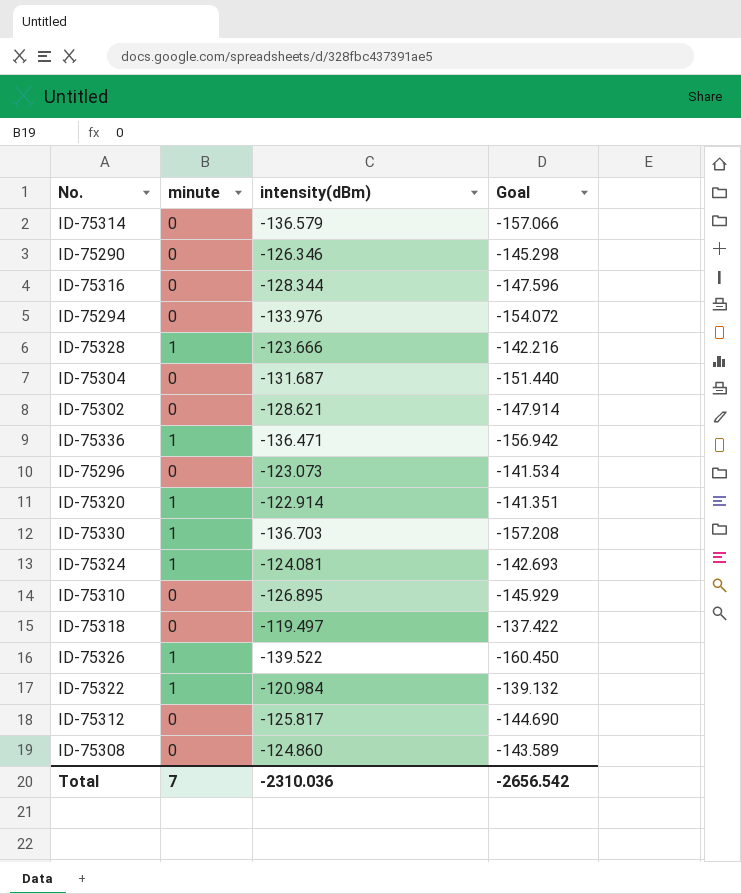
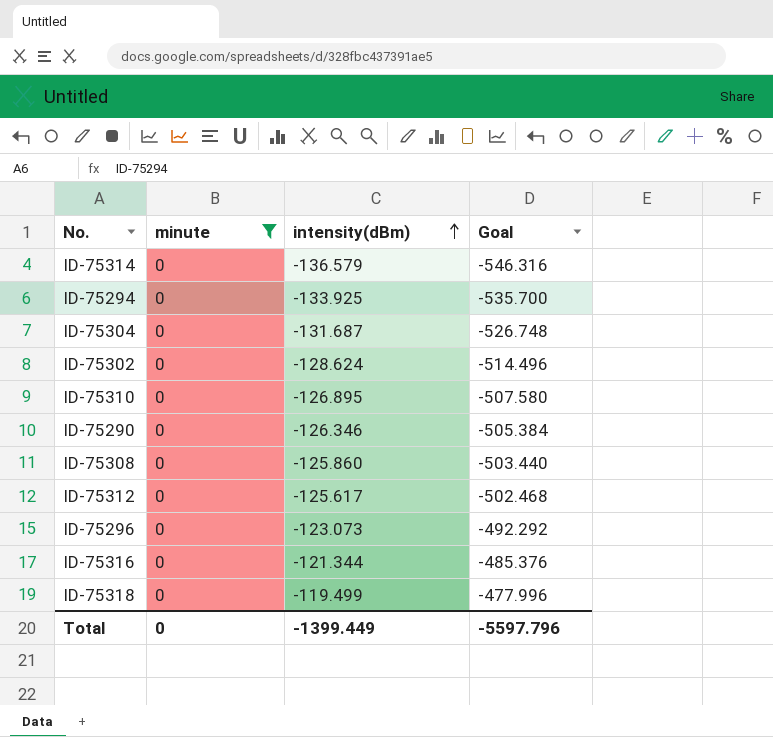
filter: none -> minute = 0
row order: none -> intensity(dBm) ascending
column Goal | formula: [intensity(dBm)] * 1.15 -> [intensity(dBm)] * 4
ID-75294 | intensity(dBm): -133.976 -> -133.925
ID-75302 | intensity(dBm): -128.621 -> -128.624
ID-75308 | intensity(dBm): -124.860 -> -125.860
ID-75312 | intensity(dBm): -125.817 -> -125.617
ID-75316 | intensity(dBm): -128.344 -> -121.344
ID-75318 | intensity(dBm): -119.497 -> -119.499
Total | minute: 7 -> 0
Total | intensity(dBm): -2310.036 -> -1399.449
Total | Goal: -2656.542 -> -5597.796

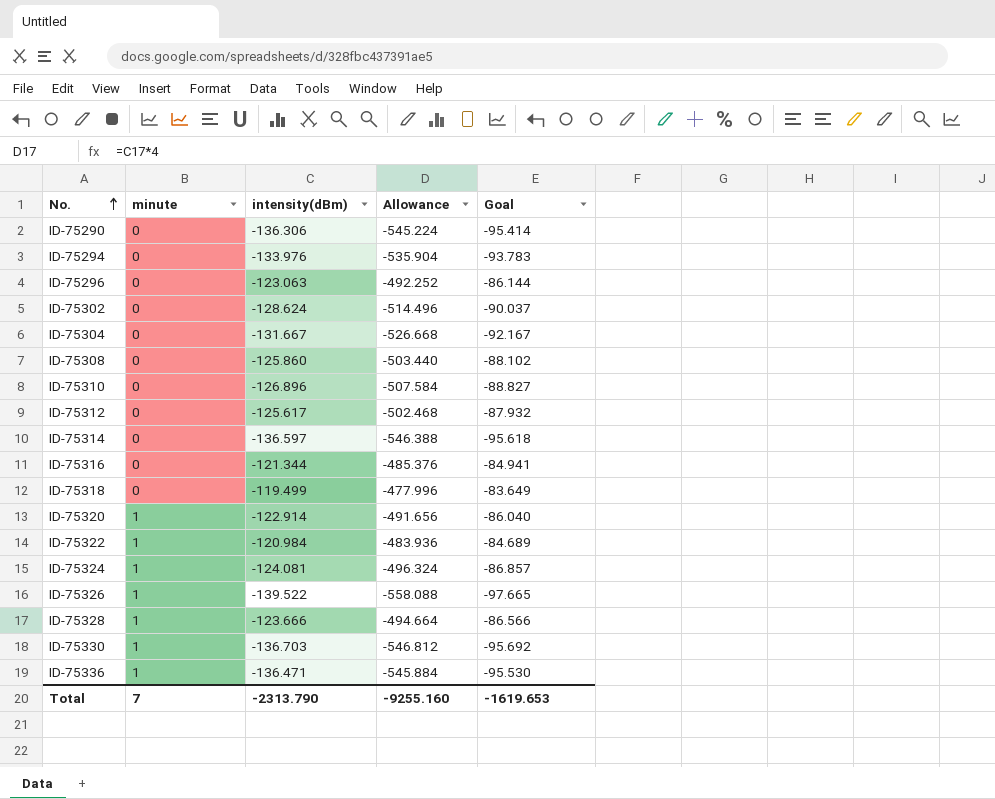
filter: minute = 0 -> none
row order: intensity(dBm) ascending -> No. ascending
column Allowance | formula: none -> [intensity(dBm)] * 4
column Goal | formula: [intensity(dBm)] * 4 -> [intensity(dBm)] * 0.7
ID-75290 | intensity(dBm): -126.346 -> -136.306
ID-75294 | intensity(dBm): -133.925 -> -133.976
ID-75296 | intensity(dBm): -123.073 -> -123.063
ID-75304 | intensity(dBm): -131.687 -> -131.667
ID-75310 | intensity(dBm): -126.895 -> -126.896
ID-75314 | intensity(dBm): -136.579 -> -136.597
Total | minute: 0 -> 7
Total | intensity(dBm): -1399.449 -> -2313.790
Total | Goal: -5597.796 -> -1619.653

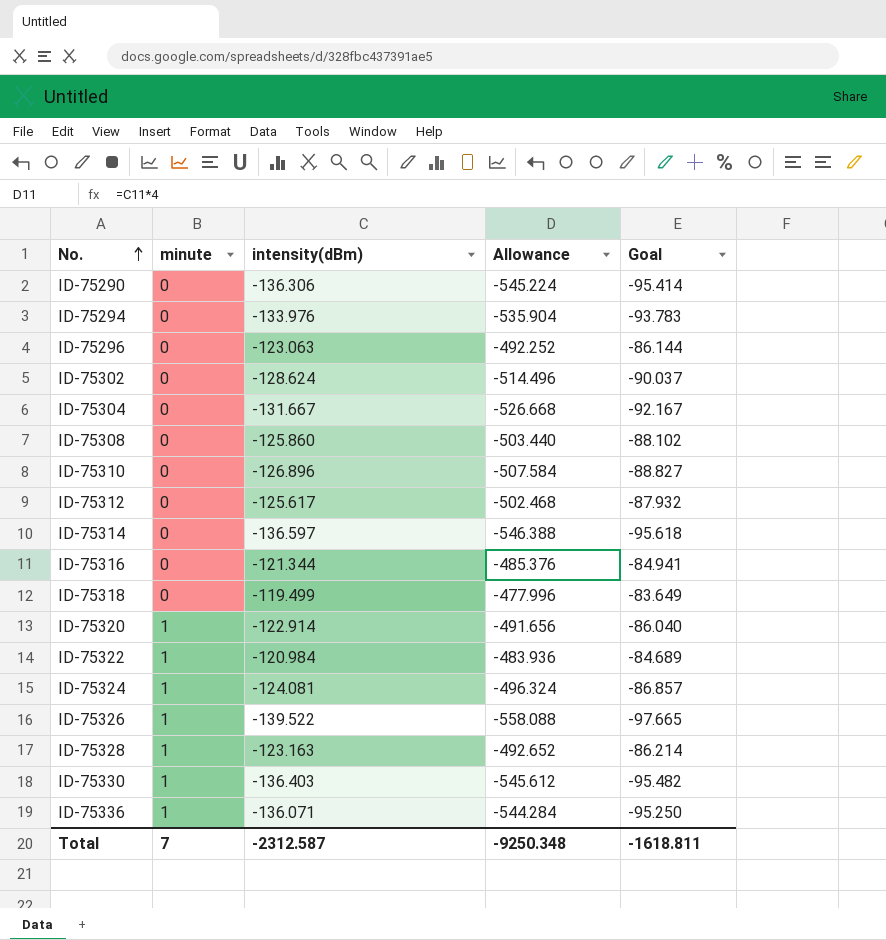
ID-75328 | intensity(dBm): -123.666 -> -123.163
ID-75328 | Allowance: -494.664 -> -492.652
ID-75328 | Goal: -86.566 -> -86.214
ID-75330 | intensity(dBm): -136.703 -> -136.403
ID-75330 | Allowance: -546.812 -> -545.612
ID-75330 | Goal: -95.692 -> -95.482
ID-75336 | intensity(dBm): -136.471 -> -136.071
ID-75336 | Allowance: -545.884 -> -544.284
ID-75336 | Goal: -95.530 -> -95.250
Total | intensity(dBm): -2313.790 -> -2312.587
Total | Allowance: -9255.160 -> -9250.348
Total | Goal: -1619.653 -> -1618.811

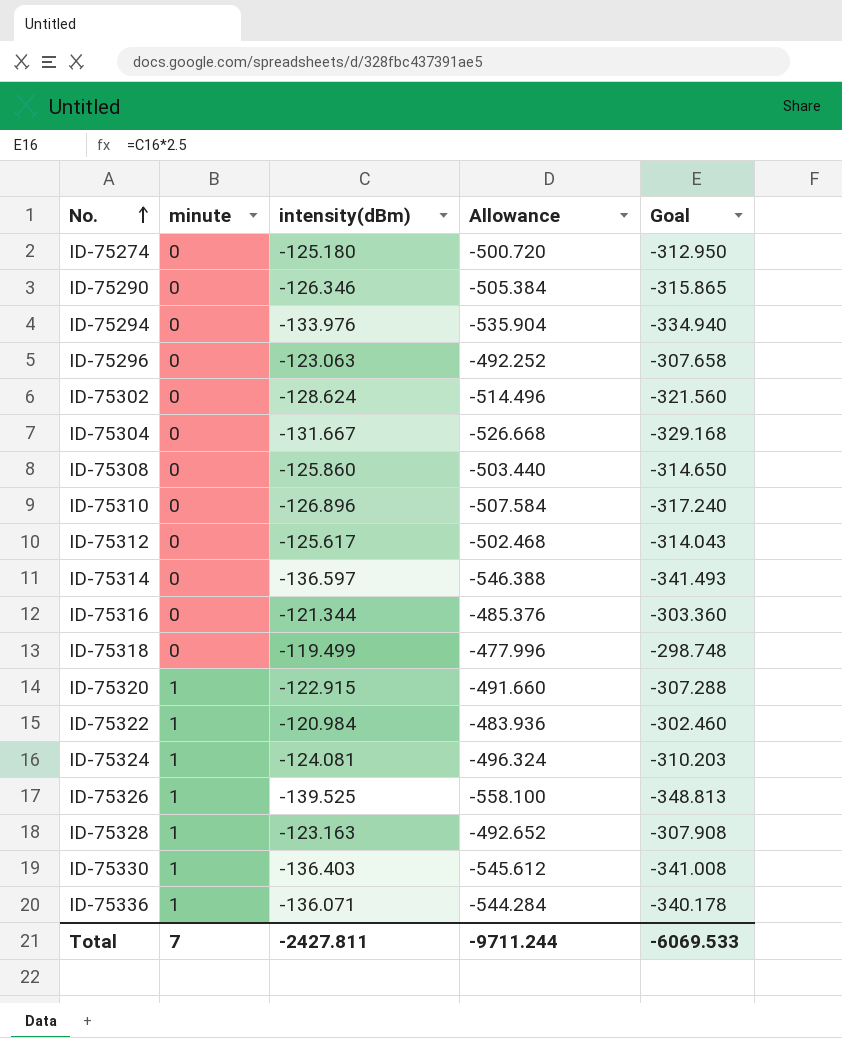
column Goal | formula: [intensity(dBm)] * 0.7 -> [intensity(dBm)] * 2.5
row ID-75274: none -> 0 | -125.180 | -500.720 | -312.950
ID-75290 | intensity(dBm): -136.306 -> -126.346
ID-75290 | Allowance: -545.224 -> -505.384
ID-75320 | intensity(dBm): -122.914 -> -122.915
ID-75320 | Allowance: -491.656 -> -491.660
ID-75326 | intensity(dBm): -139.522 -> -139.525
ID-75326 | Allowance: -558.088 -> -558.100
Total | intensity(dBm): -2312.587 -> -2427.811
Total | Allowance: -9250.348 -> -9711.244
Total | Goal: -1618.811 -> -6069.533

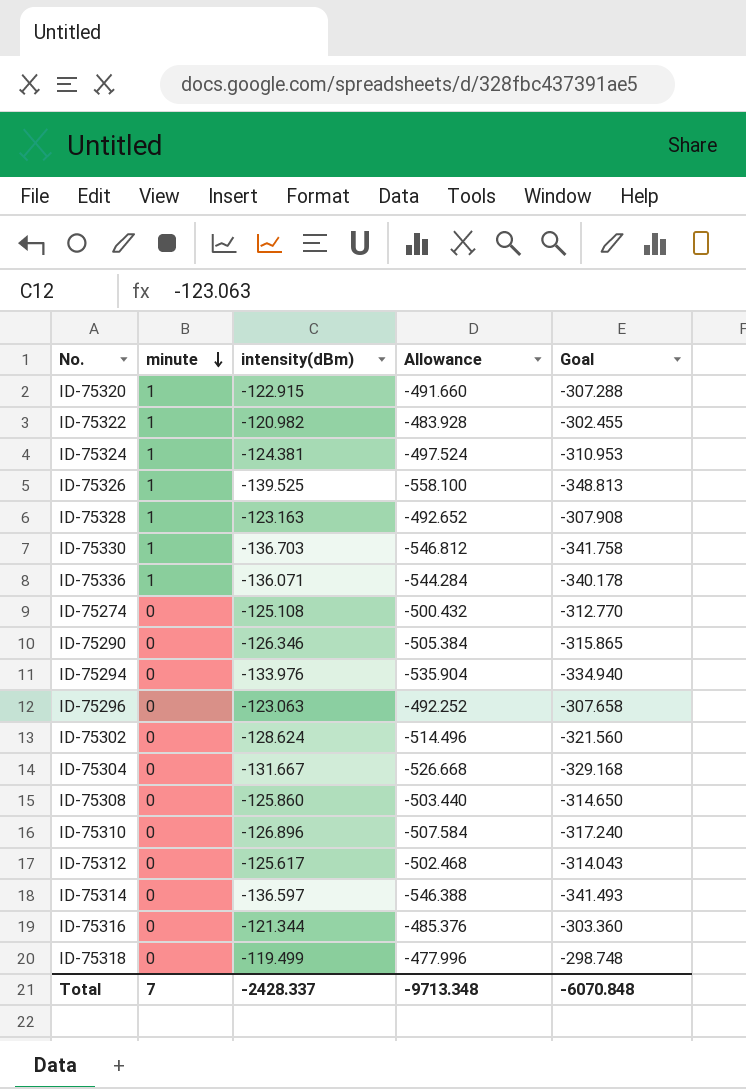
row order: No. ascending -> minute descending
ID-75322 | intensity(dBm): -120.984 -> -120.982
ID-75322 | Allowance: -483.936 -> -483.928
ID-75322 | Goal: -302.460 -> -302.455
ID-75324 | intensity(dBm): -124.081 -> -124.381
ID-75324 | Allowance: -496.324 -> -497.524
ID-75324 | Goal: -310.203 -> -310.953
ID-75330 | intensity(dBm): -136.403 -> -136.703
ID-75330 | Allowance: -545.612 -> -546.812
ID-75330 | Goal: -341.008 -> -341.758
ID-75274 | intensity(dBm): -125.180 -> -125.108
ID-75274 | Allowance: -500.720 -> -500.432
ID-75274 | Goal: -312.950 -> -312.770
Total | intensity(dBm): -2427.811 -> -2428.337
Total | Allowance: -9711.244 -> -9713.348
Total | Goal: -6069.533 -> -6070.848

